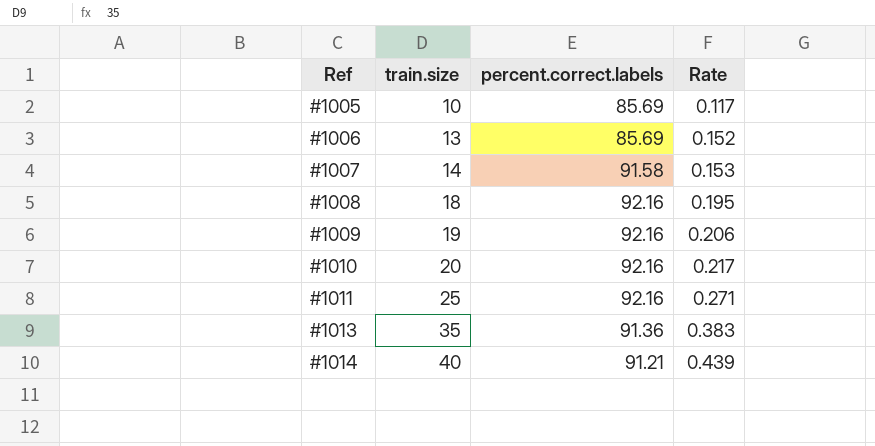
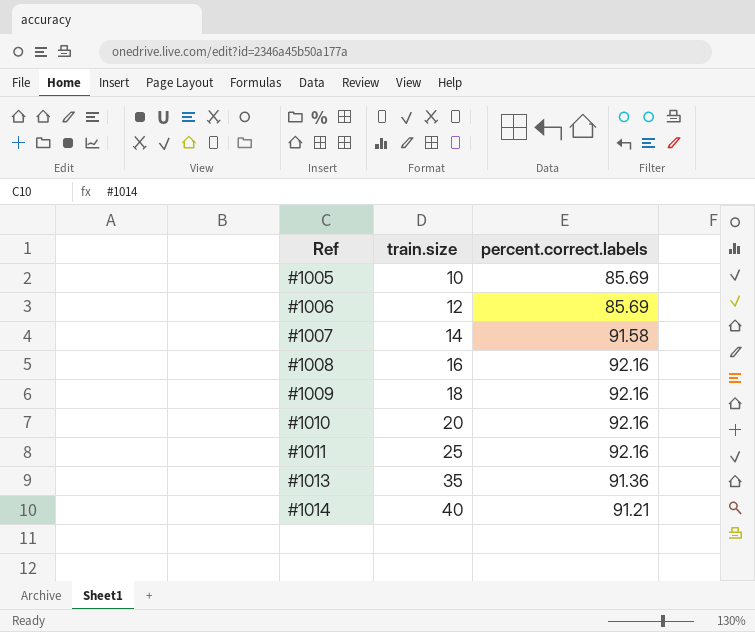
column Rate | formula: [train.size] / [percent.correct.labels] -> none
#1006 | train.size: 13 -> 12
#1008 | train.size: 18 -> 16
#1009 | train.size: 19 -> 18

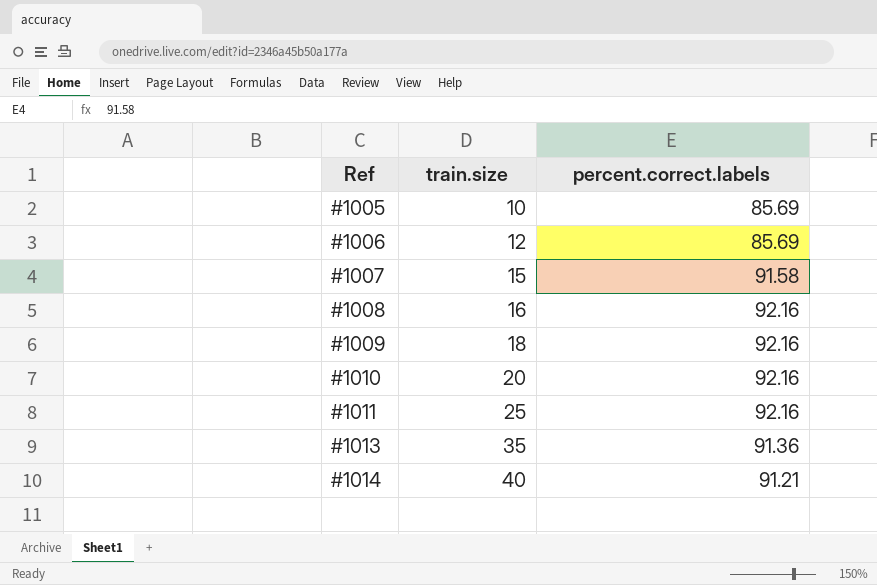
#1007 | train.size: 14 -> 15

